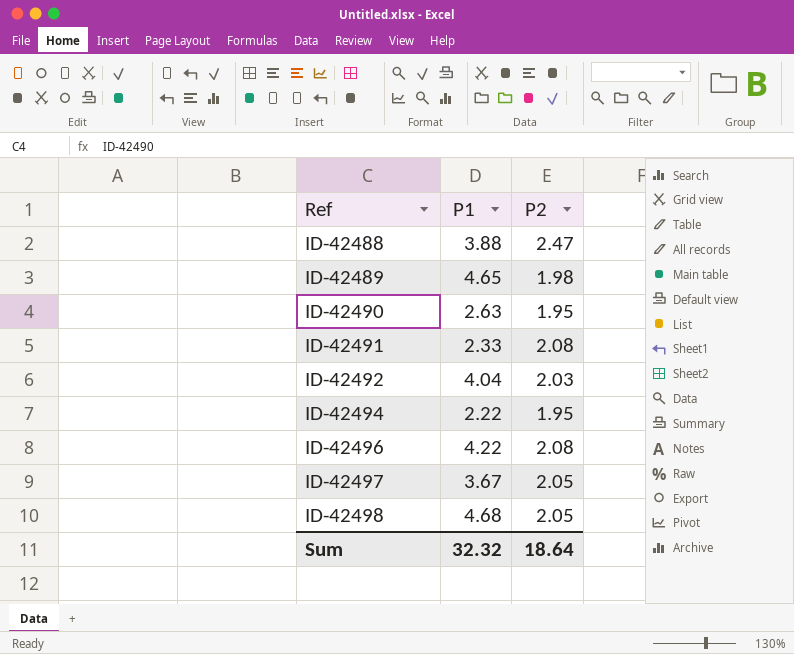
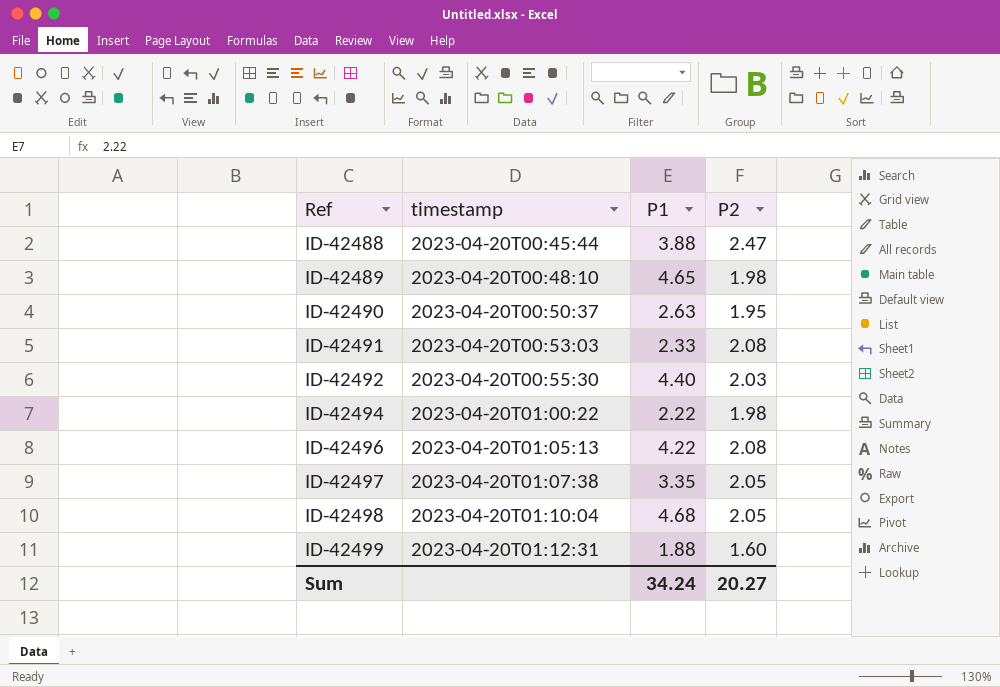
column timestamp | position: none -> 2
ID-42492 | P1: 4.04 -> 4.40
ID-42494 | P2: 1.95 -> 1.98
ID-42497 | P1: 3.67 -> 3.35
row ID-42499: none -> 2023-04-20T01:12:31 | 1.88 | 1.60
Sum | P1: 32.32 -> 34.24
Sum | P2: 18.64 -> 20.27

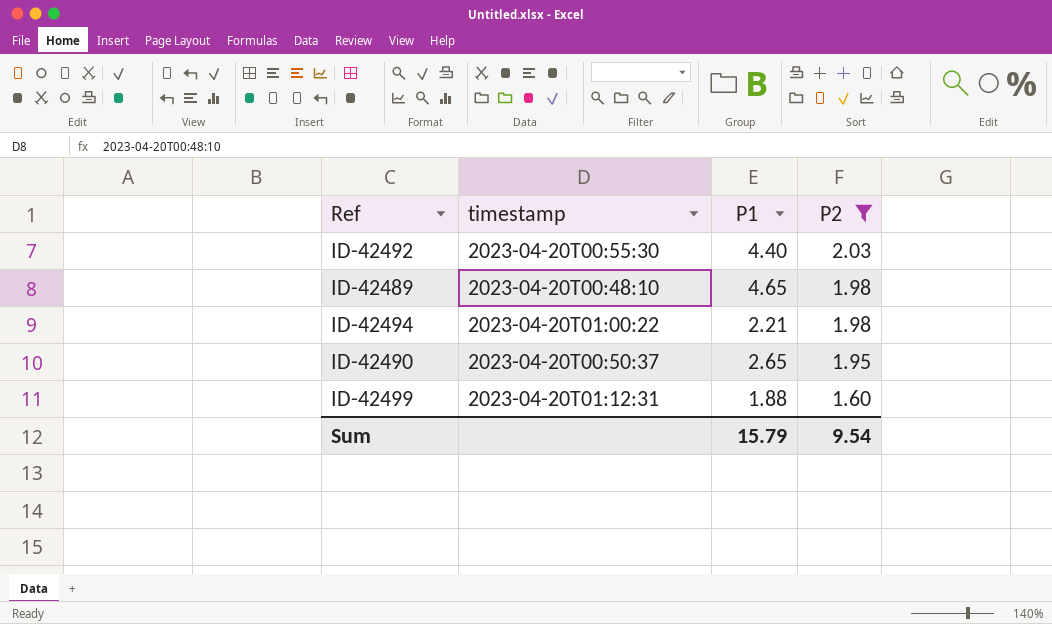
filter: none -> P2 <= 2.03
row order: Ref ascending -> P2 descending
ID-42494 | P1: 2.22 -> 2.21
ID-42490 | P1: 2.63 -> 2.65
Sum | P1: 34.24 -> 15.79
Sum | P2: 20.27 -> 9.54

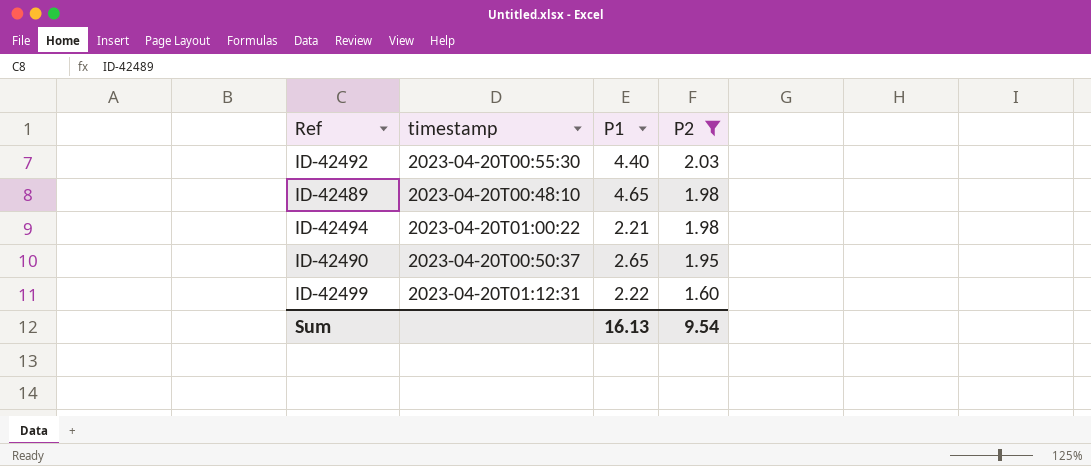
ID-42499 | P1: 1.88 -> 2.22
Sum | P1: 15.79 -> 16.13

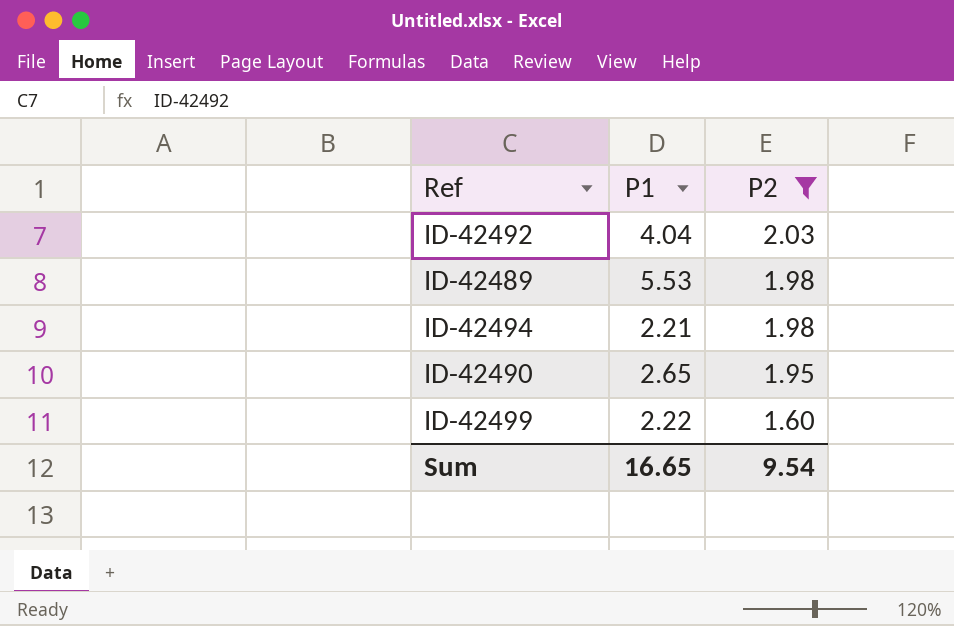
column timestamp | position: 2 -> none
ID-42492 | P1: 4.40 -> 4.04
ID-42489 | P1: 4.65 -> 5.53
Sum | P1: 16.13 -> 16.65

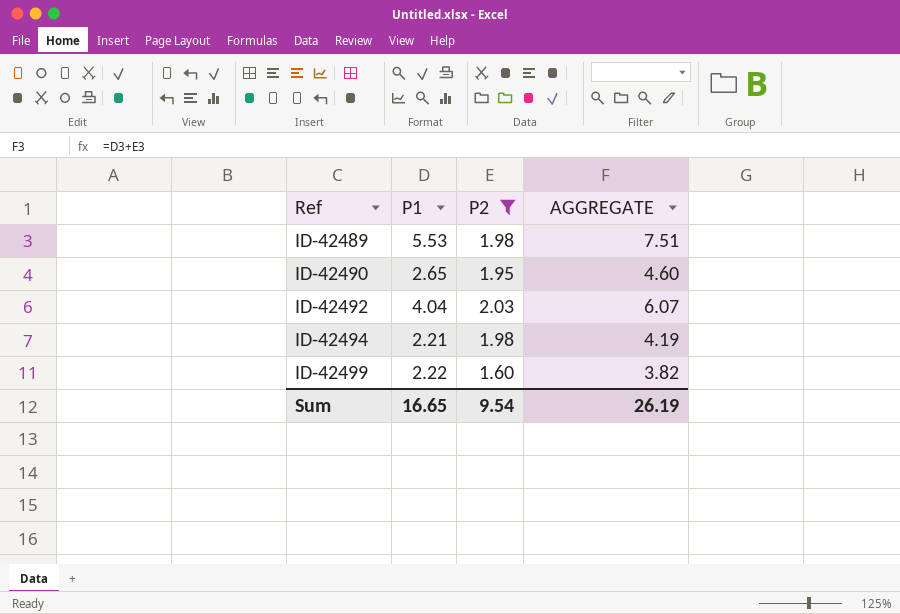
row order: P2 descending -> Ref ascending
column AGGREGATE | formula: none -> [P1] + [P2]

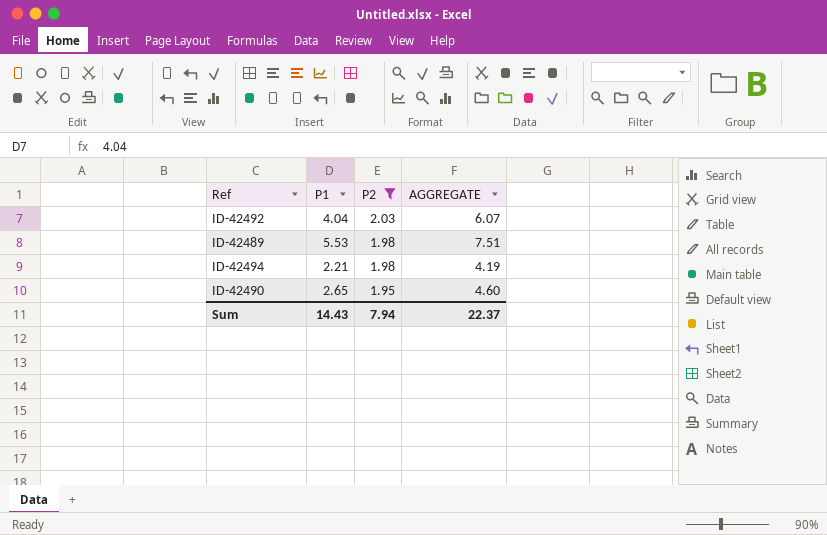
row order: Ref ascending -> P2 descending
row ID-42499: 2.22 | 1.60 | 3.82 -> none
Sum | P1: 16.65 -> 14.43
Sum | P2: 9.54 -> 7.94
Sum | AGGREGATE: 26.19 -> 22.37

